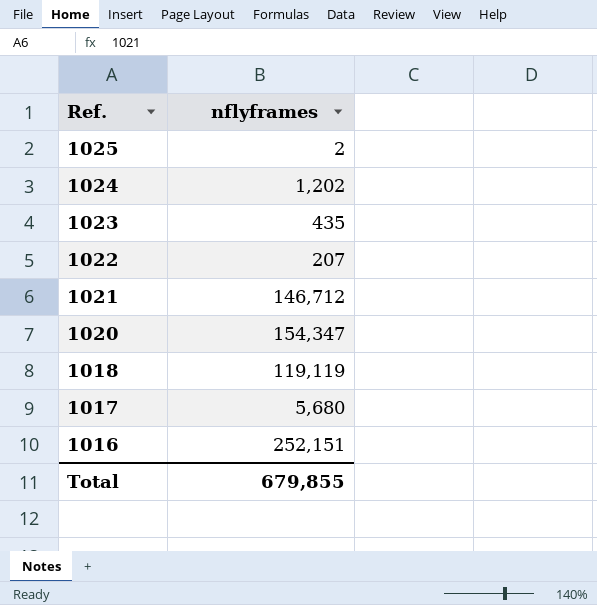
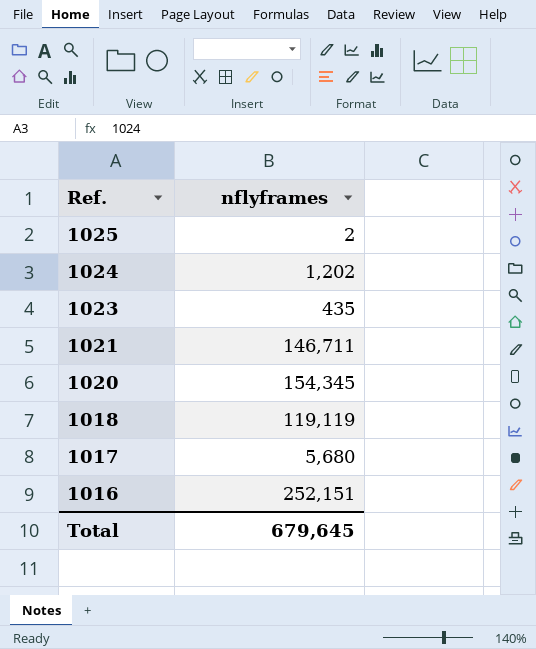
row 1022: 207 -> none
1021 | nflyframes: 146,712 -> 146,711
1020 | nflyframes: 154,347 -> 154,345
Total | nflyframes: 679,855 -> 679,645

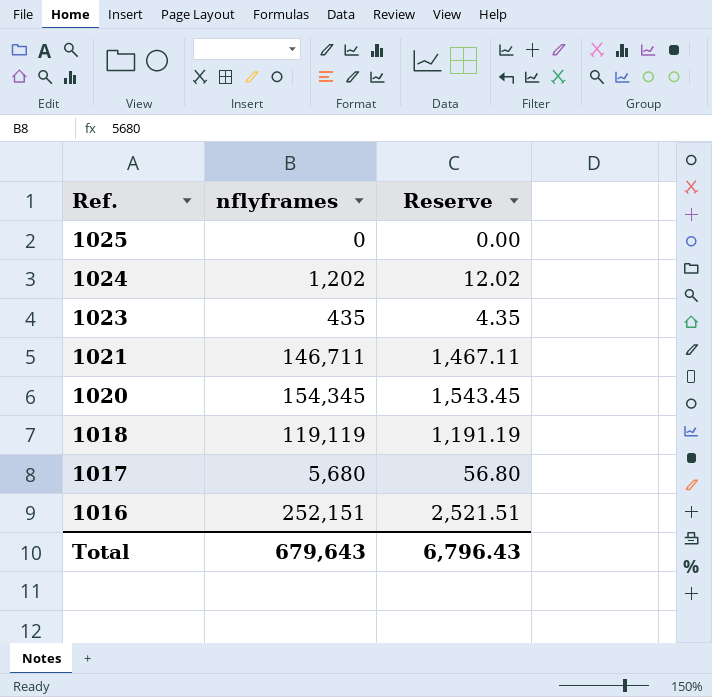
column Reserve | formula: none -> [nflyframes] * 0.01
1025 | nflyframes: 2 -> 0
Total | nflyframes: 679,645 -> 679,643

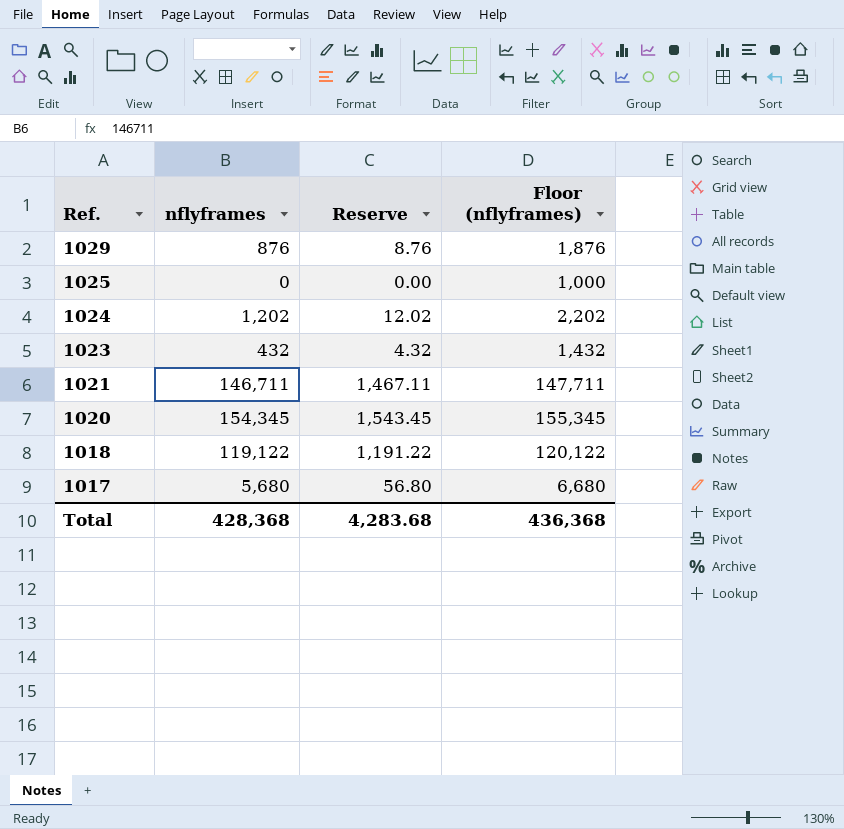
column Floor (nflyframes) | formula: none -> [nflyframes] + 1000
row 1016: 252,151 | 2,521.51 -> none
row 1029: none -> 876 | 8.76 | 1,876
1023 | nflyframes: 435 -> 432
1023 | Reserve: 4.35 -> 4.32
1018 | nflyframes: 119,119 -> 119,122
1018 | Reserve: 1,191.19 -> 1,191.22
Total | nflyframes: 679,643 -> 428,368
Total | Reserve: 6,796.43 -> 4,283.68

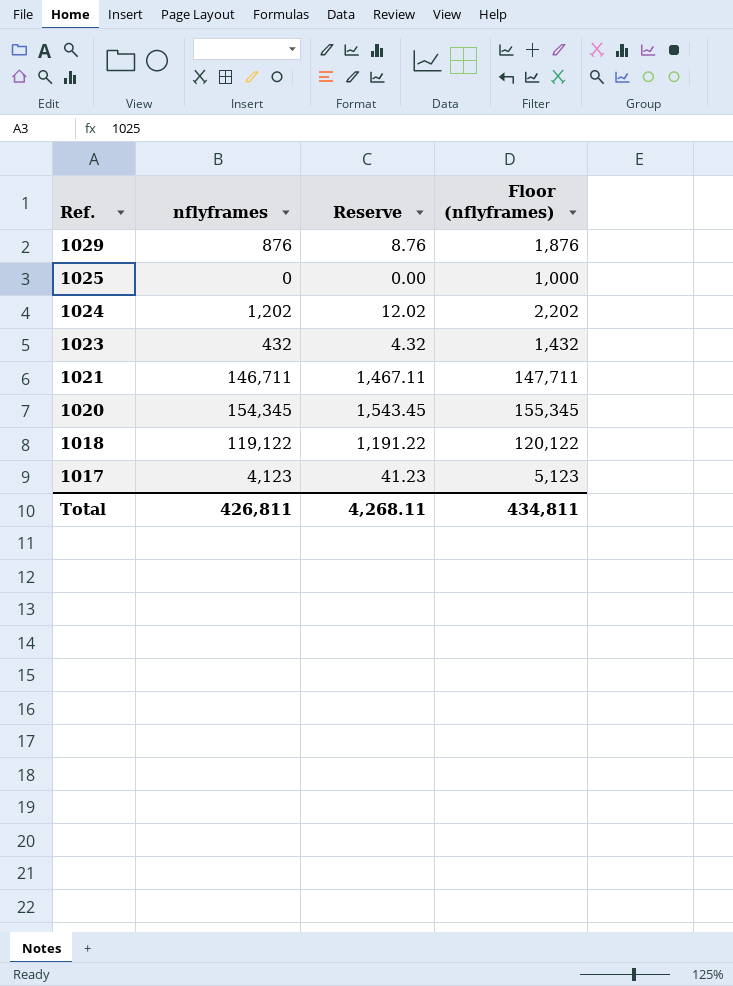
1017 | nflyframes: 5,680 -> 4,123
1017 | Reserve: 56.80 -> 41.23
1017 | Floor (nflyframes): 6,680 -> 5,123
Total | nflyframes: 428,368 -> 426,811
Total | Reserve: 4,283.68 -> 4,268.11
Total | Floor (nflyframes): 436,368 -> 434,811

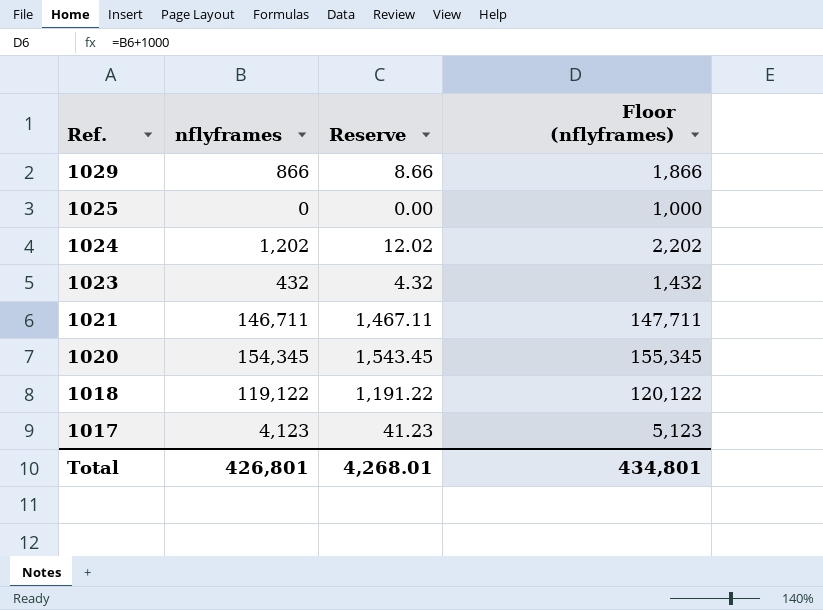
1029 | nflyframes: 876 -> 866
1029 | Reserve: 8.76 -> 8.66
1029 | Floor (nflyframes): 1,876 -> 1,866
Total | nflyframes: 426,811 -> 426,801
Total | Reserve: 4,268.11 -> 4,268.01
Total | Floor (nflyframes): 434,811 -> 434,801

